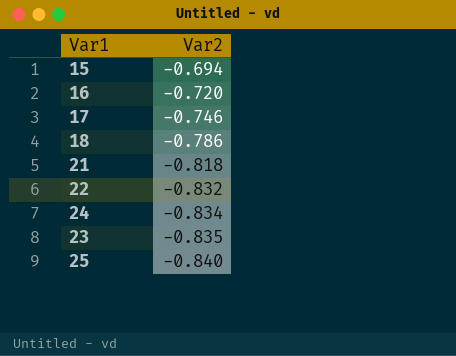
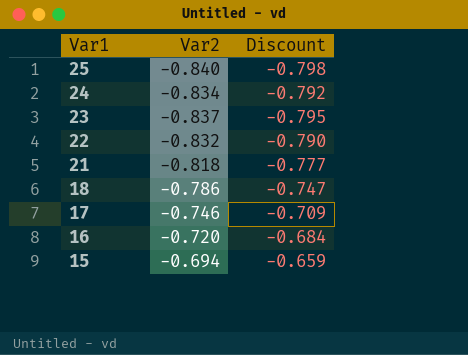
row order: Var2 descending -> Var1 descending
column Discount | formula: none -> [Var2] * 0.95
23 | Var2: -0.835 -> -0.837

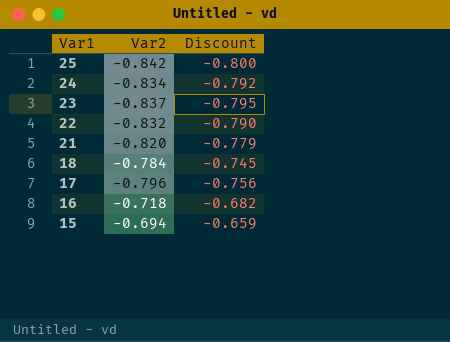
25 | Var2: -0.840 -> -0.842
25 | Discount: -0.798 -> -0.800
21 | Var2: -0.818 -> -0.820
21 | Discount: -0.777 -> -0.779
18 | Var2: -0.786 -> -0.784
18 | Discount: -0.747 -> -0.745
17 | Var2: -0.746 -> -0.796
17 | Discount: -0.709 -> -0.756
16 | Var2: -0.720 -> -0.718
16 | Discount: -0.684 -> -0.682

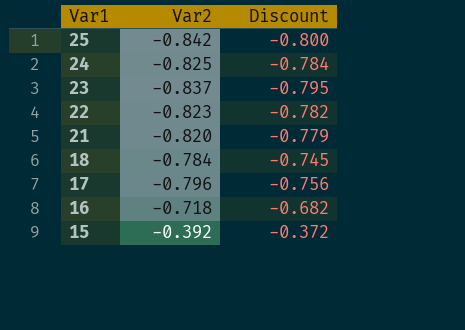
24 | Var2: -0.834 -> -0.825
24 | Discount: -0.792 -> -0.784
22 | Var2: -0.832 -> -0.823
22 | Discount: -0.790 -> -0.782
15 | Var2: -0.694 -> -0.392
15 | Discount: -0.659 -> -0.372

